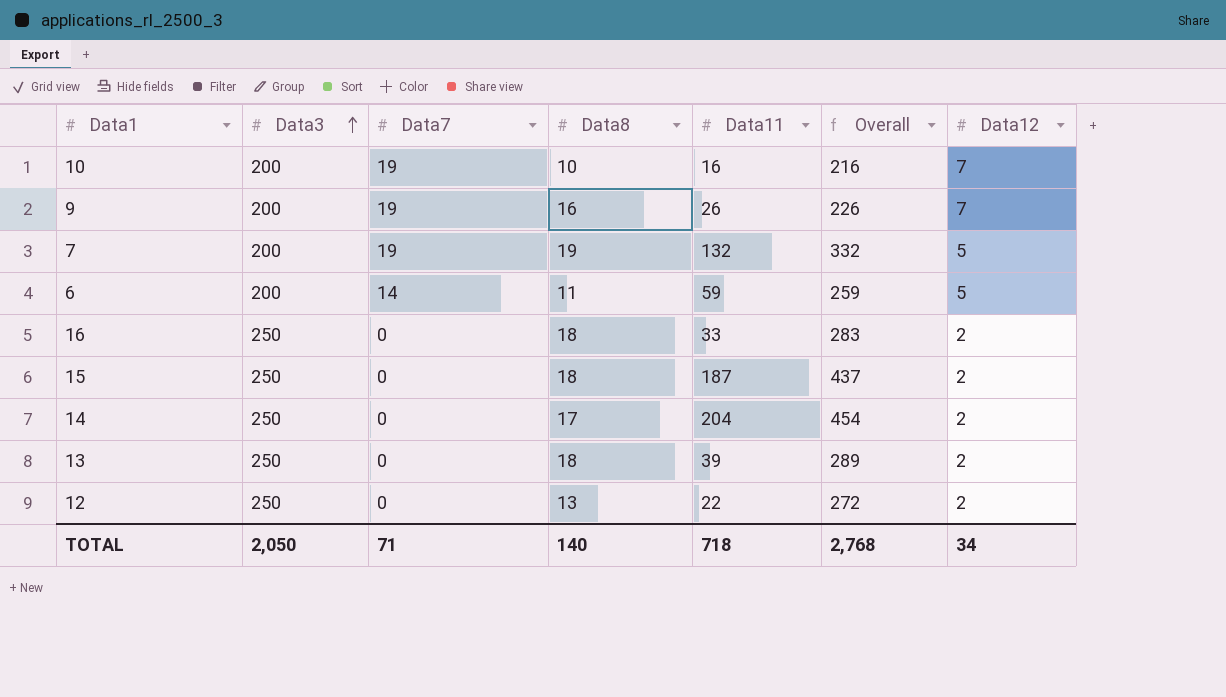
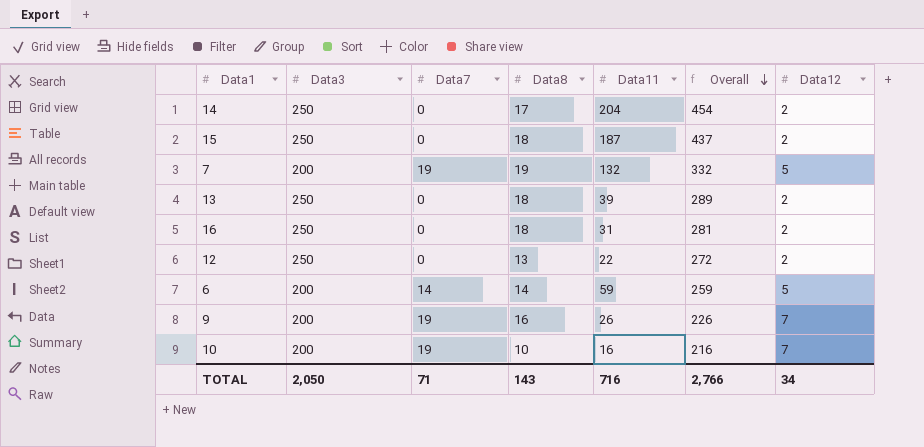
row order: Data3 ascending -> Overall descending
16 | Data11: 33 -> 31
16 | Overall: 283 -> 281
6 | Data8: 11 -> 14
TOTAL | Data8: 140 -> 143
TOTAL | Data11: 718 -> 716
TOTAL | Overall: 2,768 -> 2,766

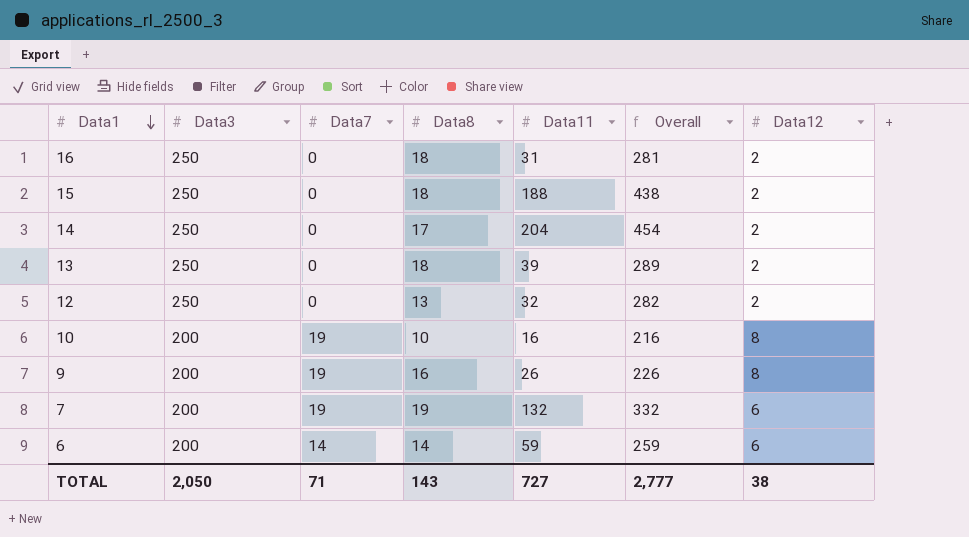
row order: Overall descending -> Data1 descending
15 | Data11: 187 -> 188
15 | Overall: 437 -> 438
12 | Data11: 22 -> 32
12 | Overall: 272 -> 282
10 | Data12: 7 -> 8
9 | Data12: 7 -> 8
7 | Data12: 5 -> 6
6 | Data12: 5 -> 6
TOTAL | Data11: 716 -> 727
TOTAL | Overall: 2,766 -> 2,777
TOTAL | Data12: 34 -> 38

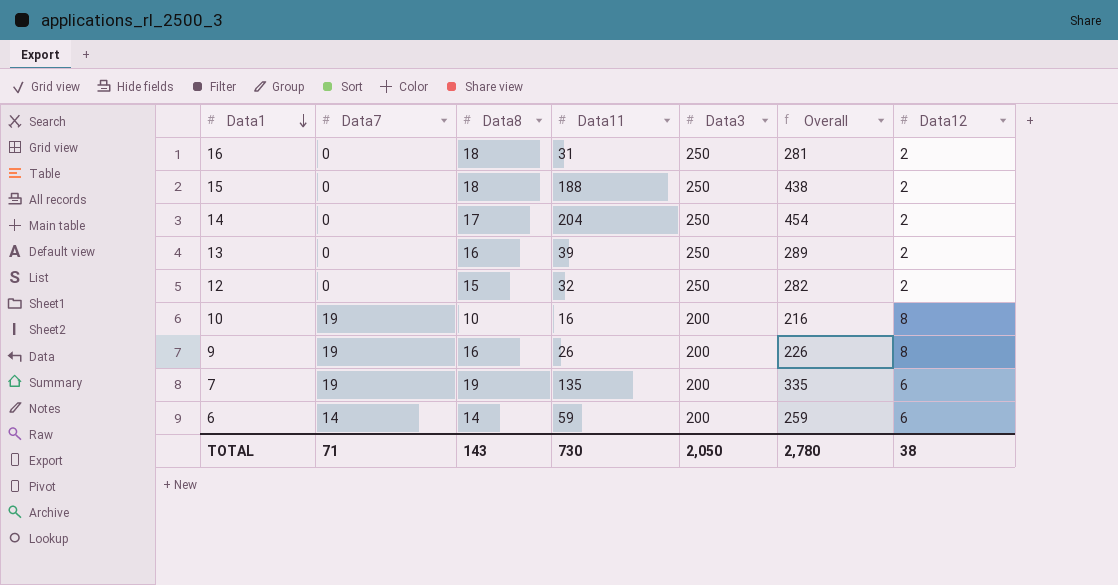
column Data3 | position: 2 -> 5
13 | Data8: 18 -> 16
12 | Data8: 13 -> 15
7 | Data11: 132 -> 135
7 | Overall: 332 -> 335
TOTAL | Data11: 727 -> 730
TOTAL | Overall: 2,777 -> 2,780

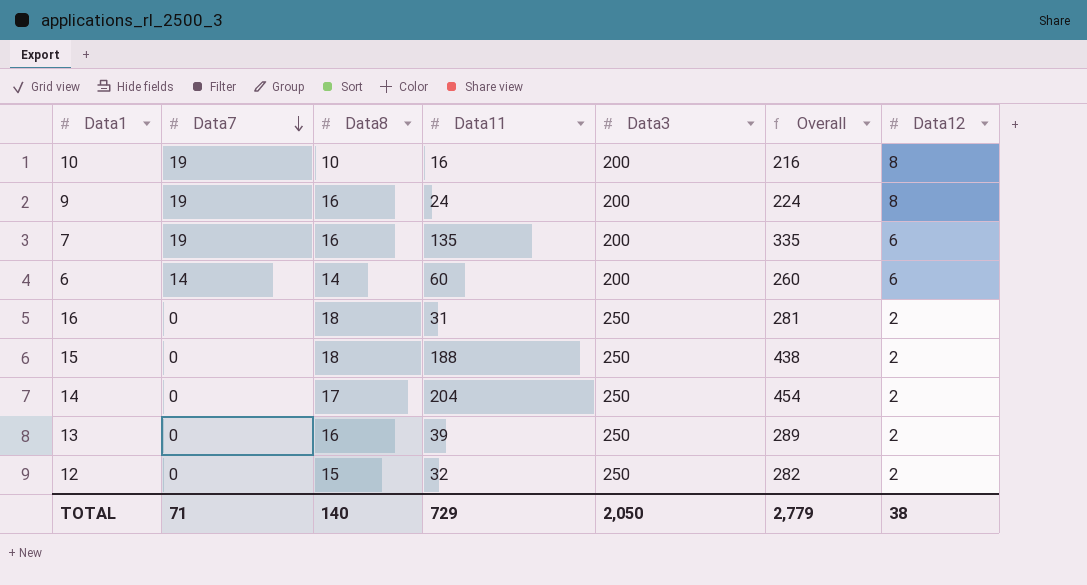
row order: Data1 descending -> Data7 descending
9 | Data11: 26 -> 24
9 | Overall: 226 -> 224
7 | Data8: 19 -> 16
6 | Data11: 59 -> 60
6 | Overall: 259 -> 260
TOTAL | Data8: 143 -> 140
TOTAL | Data11: 730 -> 729
TOTAL | Overall: 2,780 -> 2,779

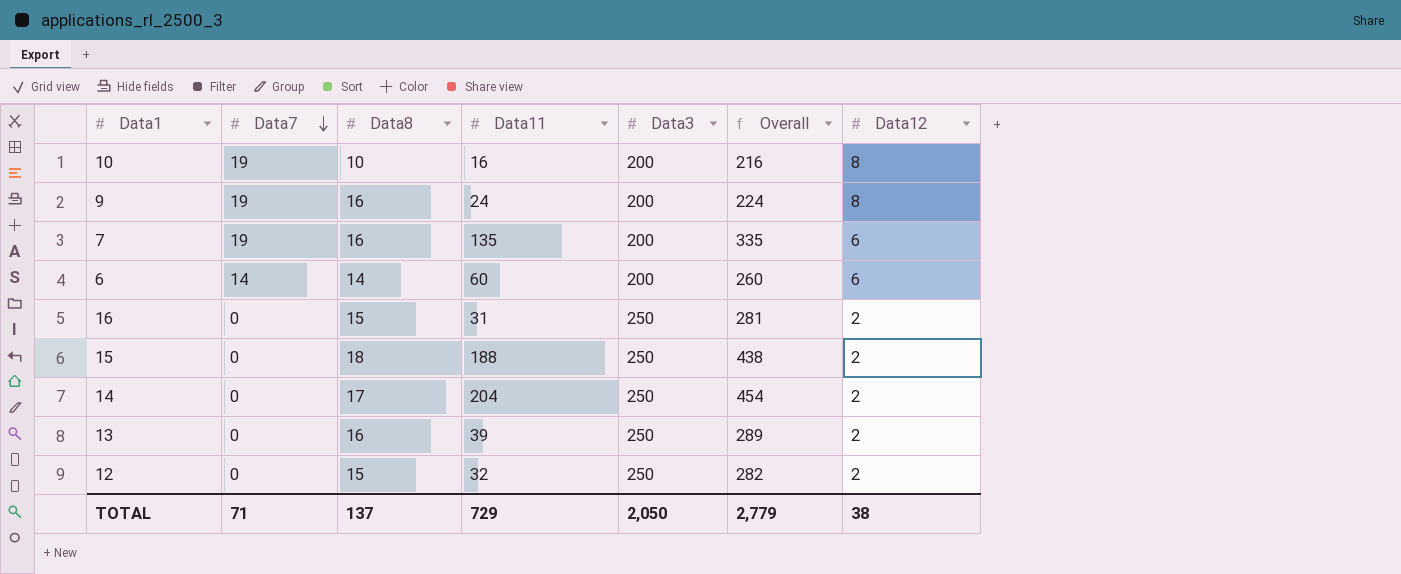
16 | Data8: 18 -> 15
TOTAL | Data8: 140 -> 137

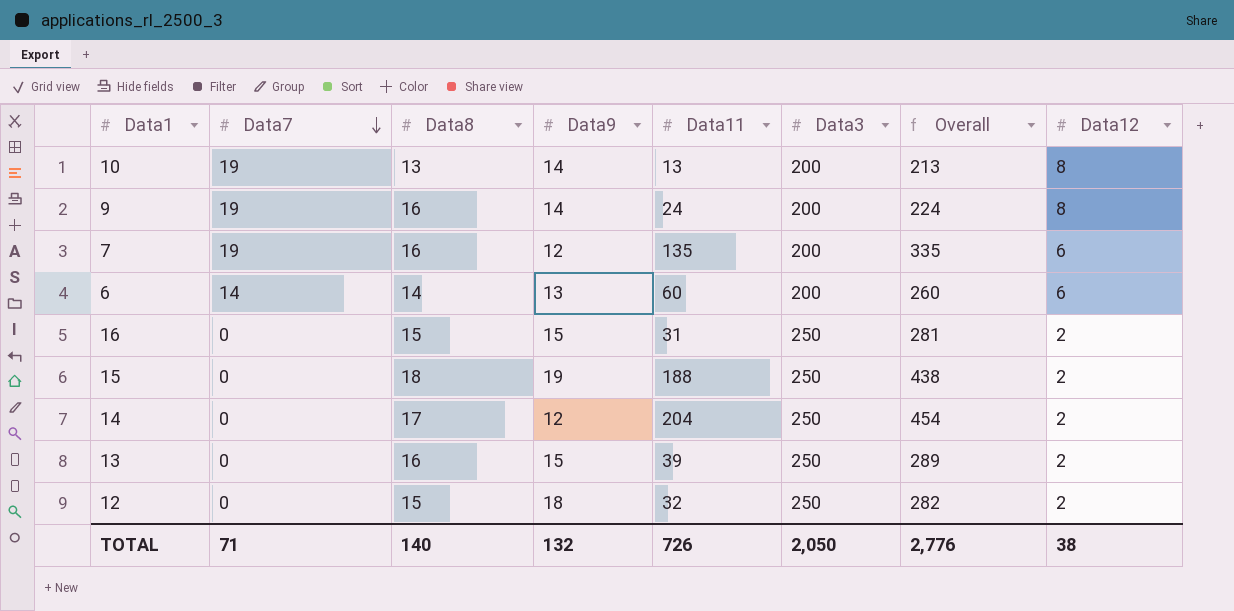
column Data9 | position: none -> 4
10 | Data8: 10 -> 13
10 | Data11: 16 -> 13
10 | Overall: 216 -> 213
TOTAL | Data8: 137 -> 140
TOTAL | Data11: 729 -> 726
TOTAL | Overall: 2,779 -> 2,776

